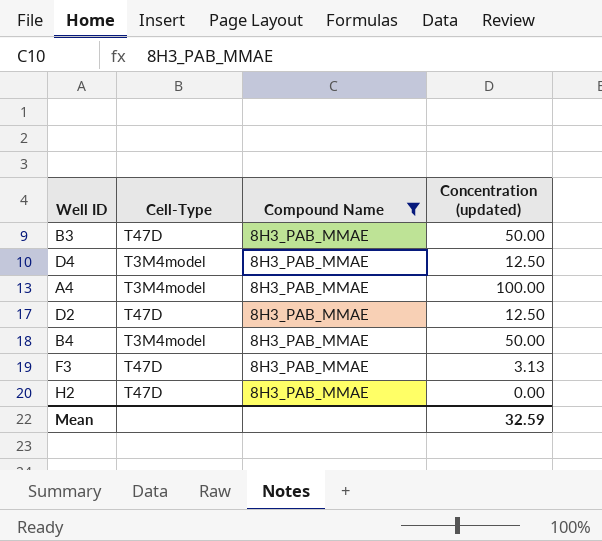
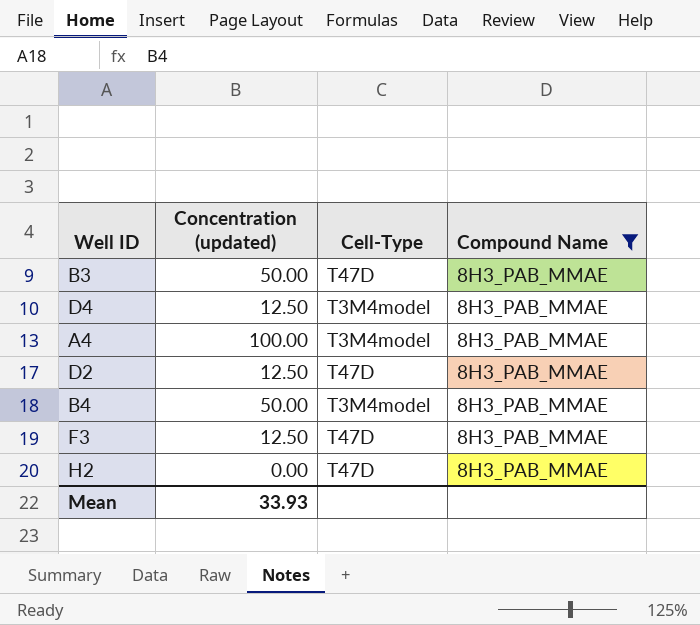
column Concentration (updated) | position: 4 -> 2
F3 | Concentration (updated): 3.13 -> 12.50
Mean | Concentration (updated): 32.59 -> 33.93

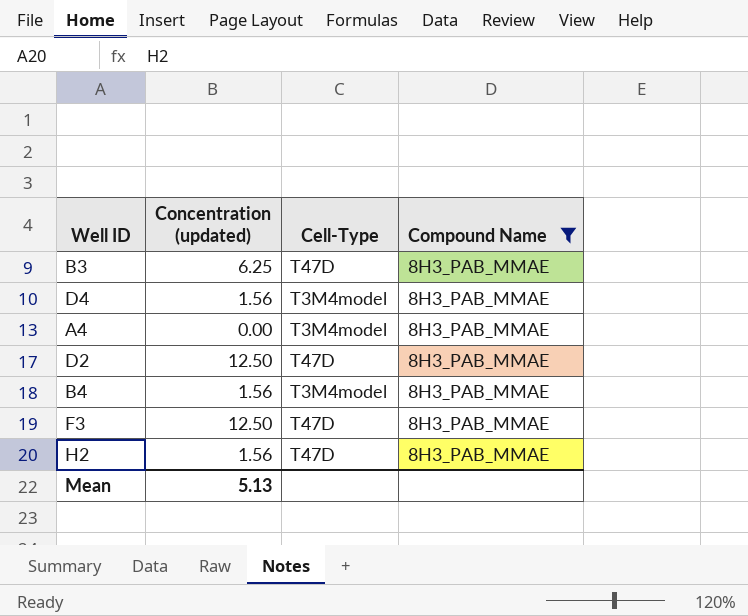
B3 | Concentration (updated): 50.00 -> 6.25
D4 | Concentration (updated): 12.50 -> 1.56
A4 | Concentration (updated): 100.00 -> 0.00
B4 | Concentration (updated): 50.00 -> 1.56
H2 | Concentration (updated): 0.00 -> 1.56
Mean | Concentration (updated): 33.93 -> 5.13

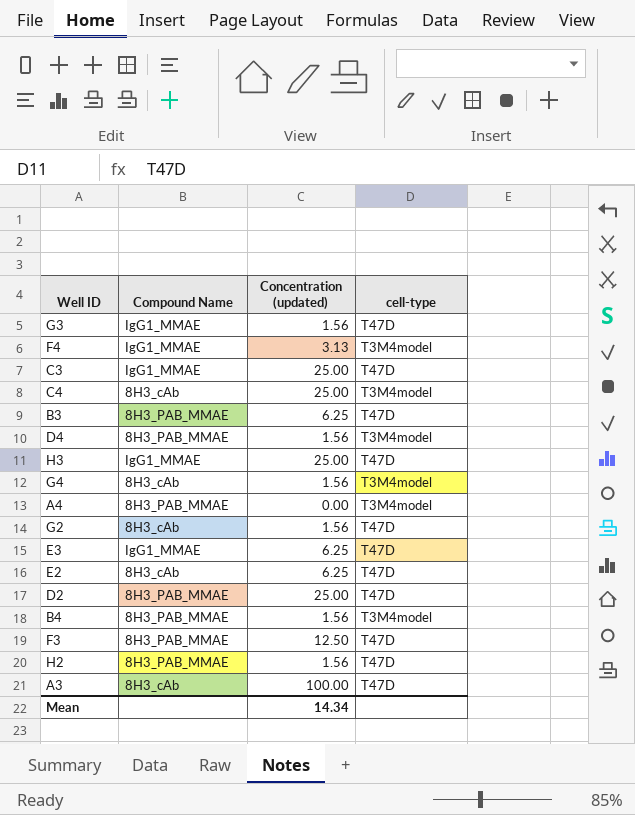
filter: Compound Name = 8H3_PAB_MMAE -> none
column Compound Name | position: 4 -> 2
column name: Cell-Type -> cell-type
D2 | Concentration (updated): 12.50 -> 25.00
Mean | Concentration (updated): 5.13 -> 14.34

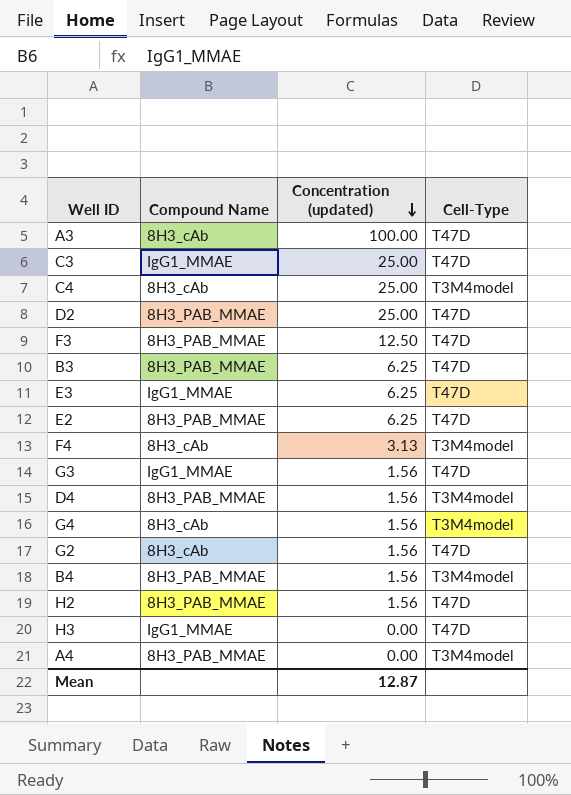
row order: none -> Concentration (updated) descending
column name: cell-type -> Cell-Type
E2 | Compound Name: 8H3_cAb -> 8H3_PAB_MMAE
F4 | Compound Name: IgG1_MMAE -> 8H3_cAb
H3 | Concentration (updated): 25.00 -> 0.00
Mean | Concentration (updated): 14.34 -> 12.87

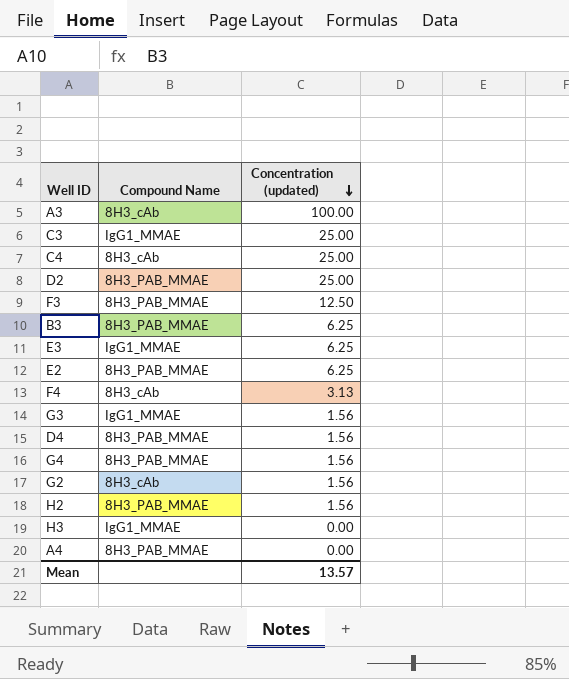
column Cell-Type | position: 4 -> none
row B4: 8H3_PAB_MMAE | 1.56 | T3M4model -> none
G4 | Compound Name: 8H3_cAb -> 8H3_PAB_MMAE
Mean | Concentration (updated): 12.87 -> 13.57

